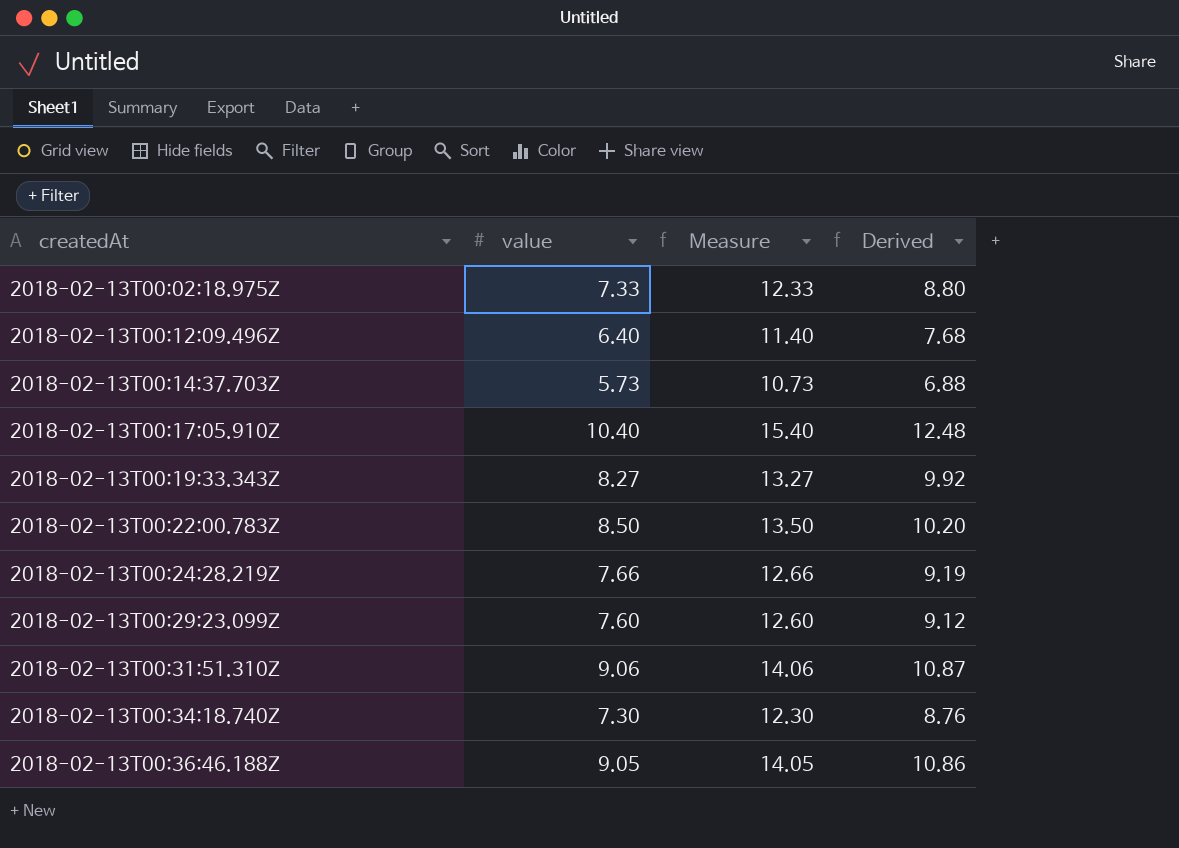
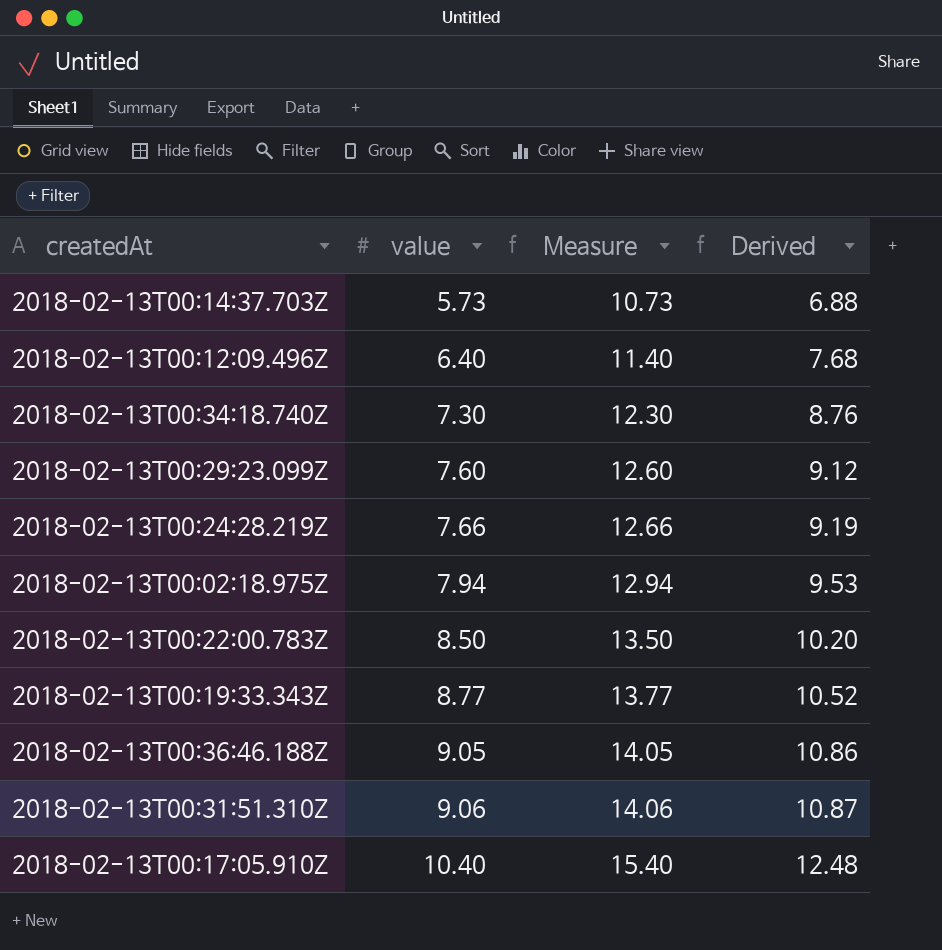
row order: createdAt ascending -> value ascending
2018-02-13T00:02:18.975Z | value: 7.33 -> 7.94
2018-02-13T00:02:18.975Z | Measure: 12.33 -> 12.94
2018-02-13T00:02:18.975Z | Derived: 8.80 -> 9.53
2018-02-13T00:19:33.343Z | value: 8.27 -> 8.77
2018-02-13T00:19:33.343Z | Measure: 13.27 -> 13.77
2018-02-13T00:19:33.343Z | Derived: 9.92 -> 10.52

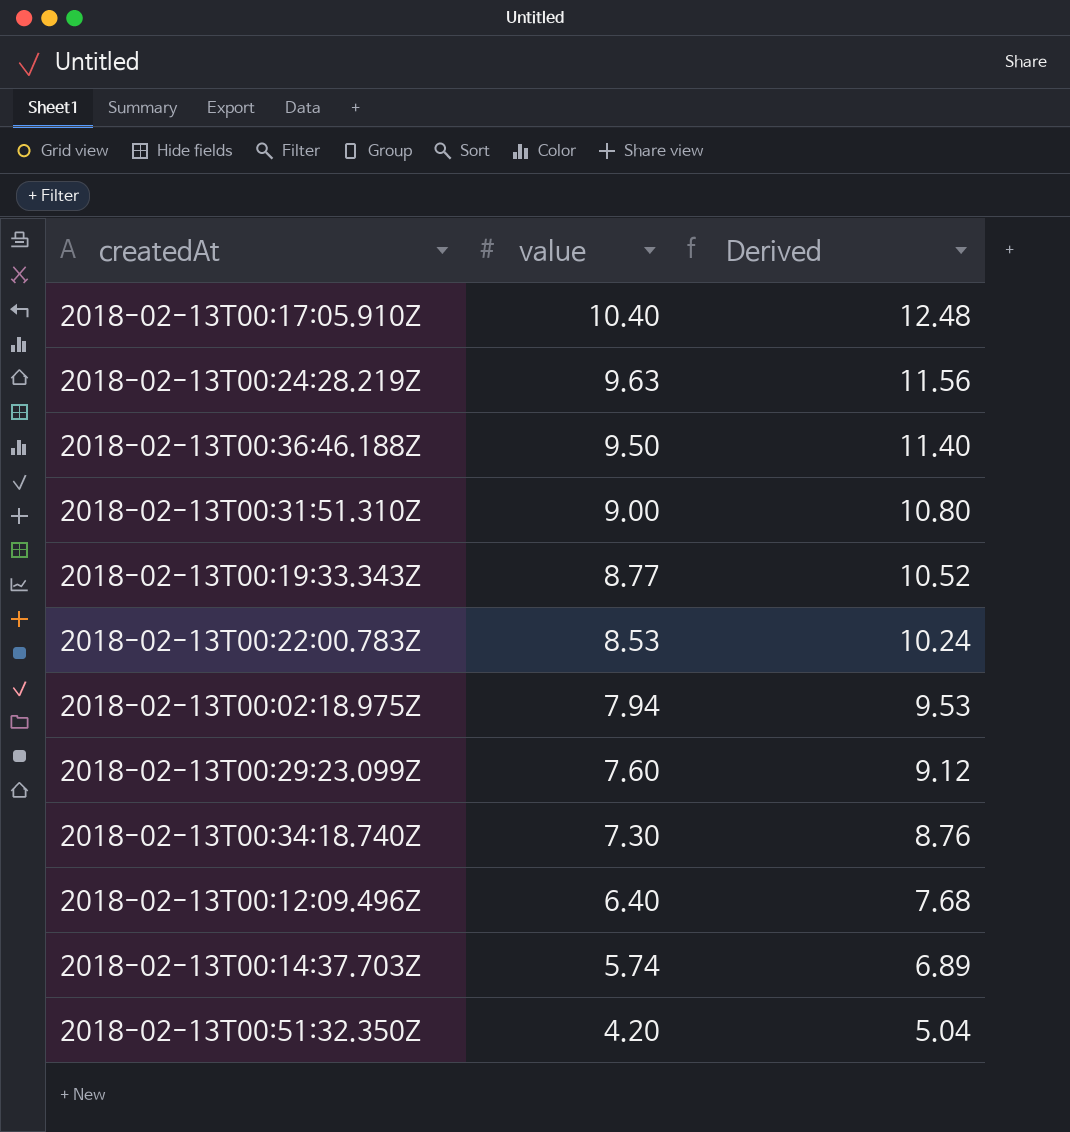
row order: value ascending -> value descending
column Measure | formula: [value] + 5 -> none
2018-02-13T00:24:28.219Z | value: 7.66 -> 9.63
2018-02-13T00:24:28.219Z | Derived: 9.19 -> 11.56
2018-02-13T00:36:46.188Z | value: 9.05 -> 9.50
2018-02-13T00:36:46.188Z | Derived: 10.86 -> 11.40
2018-02-13T00:31:51.310Z | value: 9.06 -> 9.00
2018-02-13T00:31:51.310Z | Derived: 10.87 -> 10.80
2018-02-13T00:22:00.783Z | value: 8.50 -> 8.53
2018-02-13T00:22:00.783Z | Derived: 10.20 -> 10.24
2018-02-13T00:14:37.703Z | value: 5.73 -> 5.74
2018-02-13T00:14:37.703Z | Derived: 6.88 -> 6.89
row 2018-02-13T00:51:32.350Z: none -> 4.20 | 5.04

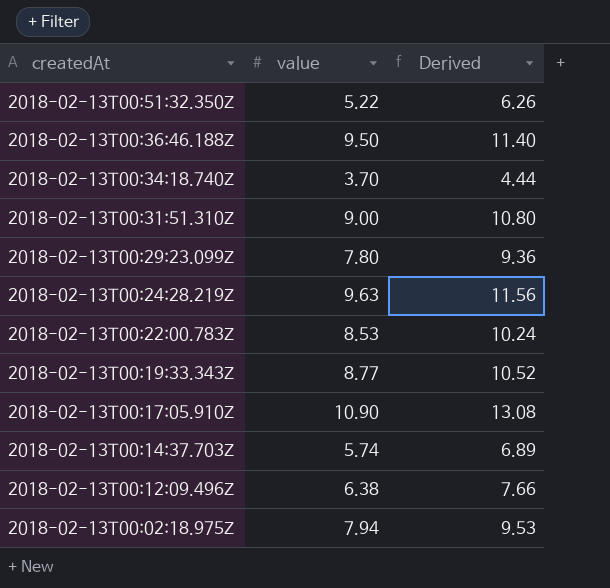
row order: value descending -> createdAt descending
2018-02-13T00:51:32.350Z | value: 4.20 -> 5.22
2018-02-13T00:51:32.350Z | Derived: 5.04 -> 6.26
2018-02-13T00:34:18.740Z | value: 7.30 -> 3.70
2018-02-13T00:34:18.740Z | Derived: 8.76 -> 4.44
2018-02-13T00:29:23.099Z | value: 7.60 -> 7.80
2018-02-13T00:29:23.099Z | Derived: 9.12 -> 9.36
2018-02-13T00:17:05.910Z | value: 10.40 -> 10.90
2018-02-13T00:17:05.910Z | Derived: 12.48 -> 13.08
2018-02-13T00:12:09.496Z | value: 6.40 -> 6.38
2018-02-13T00:12:09.496Z | Derived: 7.68 -> 7.66

